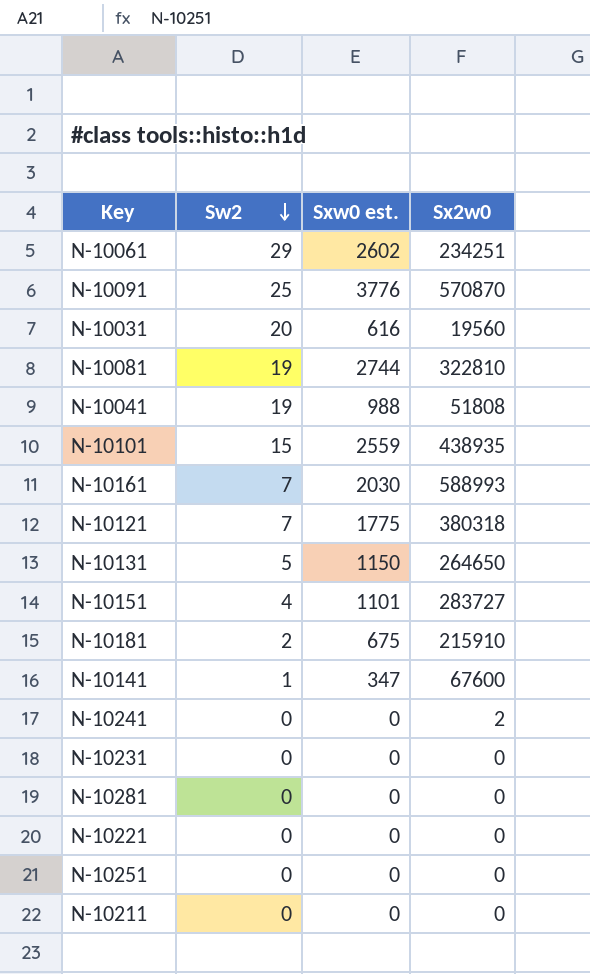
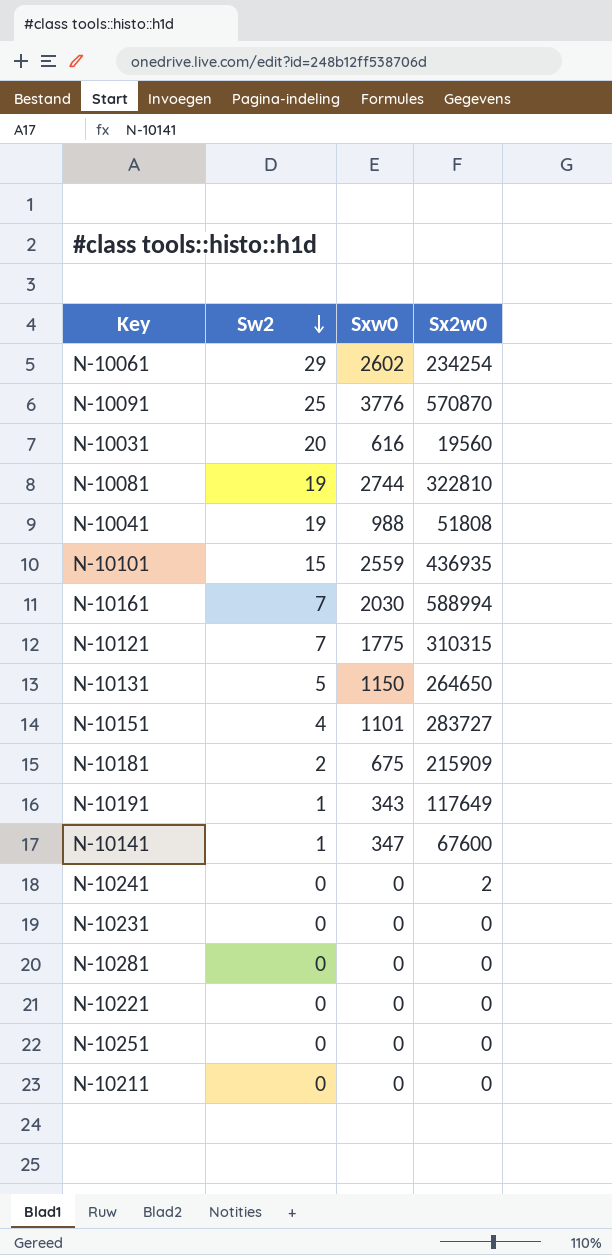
column name: Sxw0 est. -> Sxw0
N-10061 | Sx2w0: 234251 -> 234254
N-10101 | Sx2w0: 438935 -> 436935
N-10161 | Sx2w0: 588993 -> 588994
N-10121 | Sx2w0: 380318 -> 310315
N-10181 | Sx2w0: 215910 -> 215909
row N-10191: none -> 1 | 343 | 117649

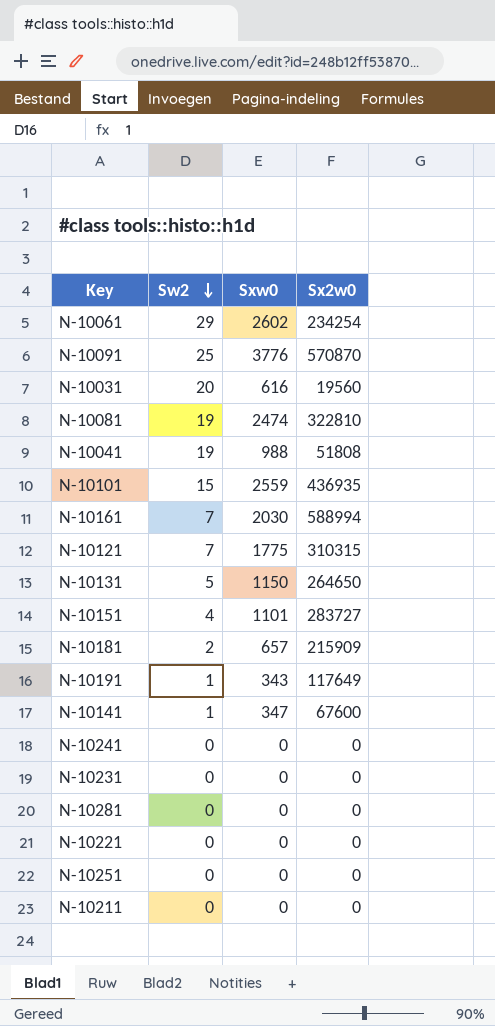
N-10081 | Sxw0: 2744 -> 2474
N-10181 | Sxw0: 675 -> 657
N-10241 | Sx2w0: 2 -> 0

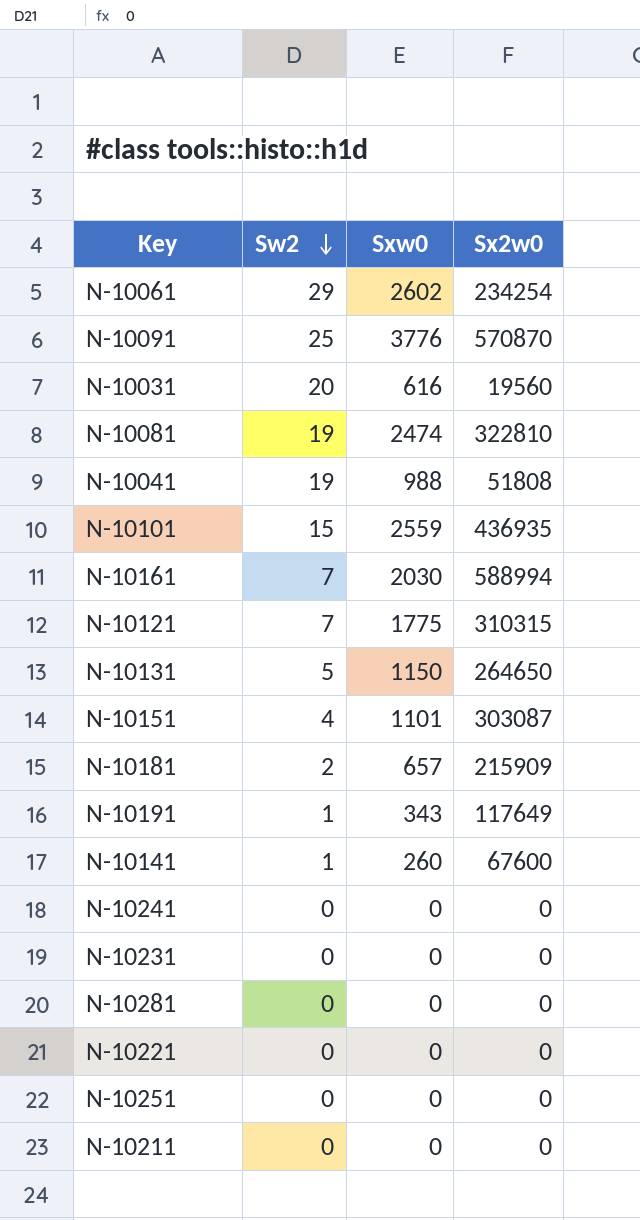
N-10151 | Sx2w0: 283727 -> 303087
N-10141 | Sxw0: 347 -> 260

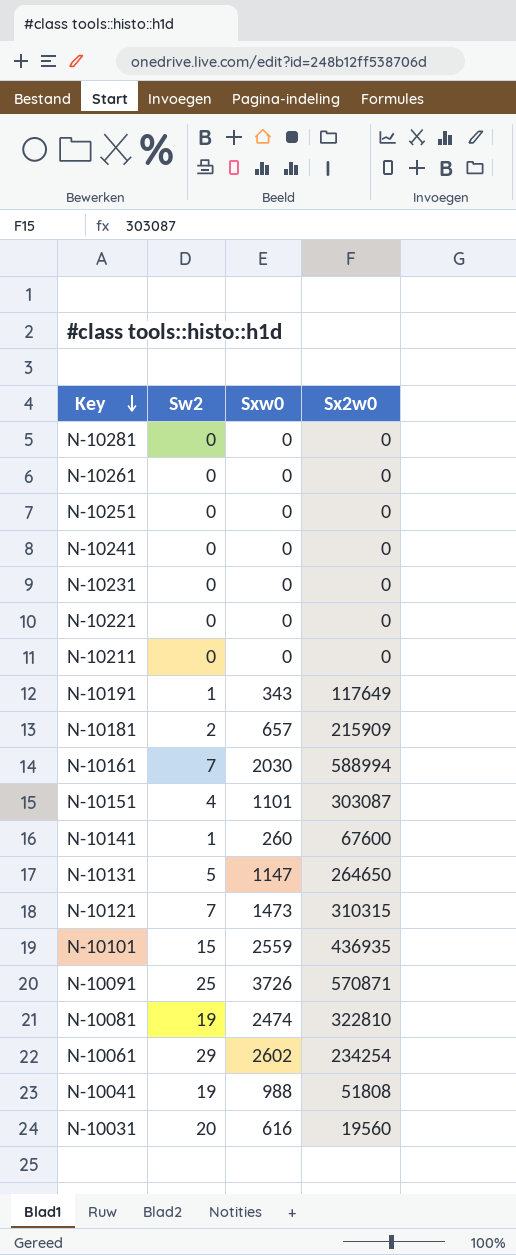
row order: Sw2 descending -> Key descending
row N-10261: none -> 0 | 0 | 0
N-10131 | Sxw0: 1150 -> 1147
N-10121 | Sxw0: 1775 -> 1473
N-10091 | Sxw0: 3776 -> 3726
N-10091 | Sx2w0: 570870 -> 570871

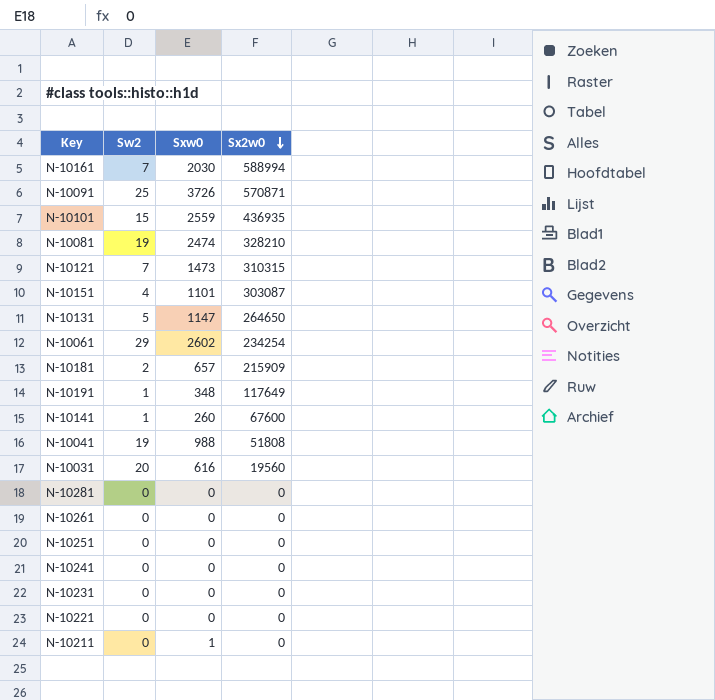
row order: Key descending -> Sx2w0 descending
N-10081 | Sx2w0: 322810 -> 328210
N-10191 | Sxw0: 343 -> 348
N-10211 | Sxw0: 0 -> 1

